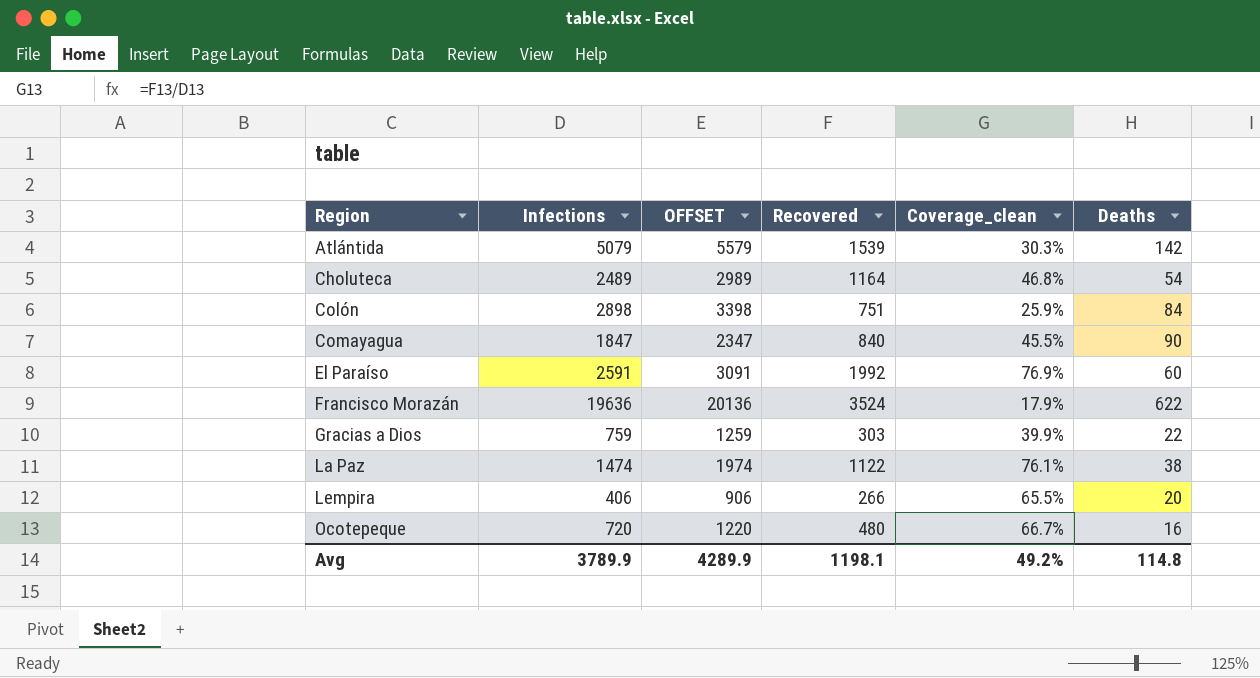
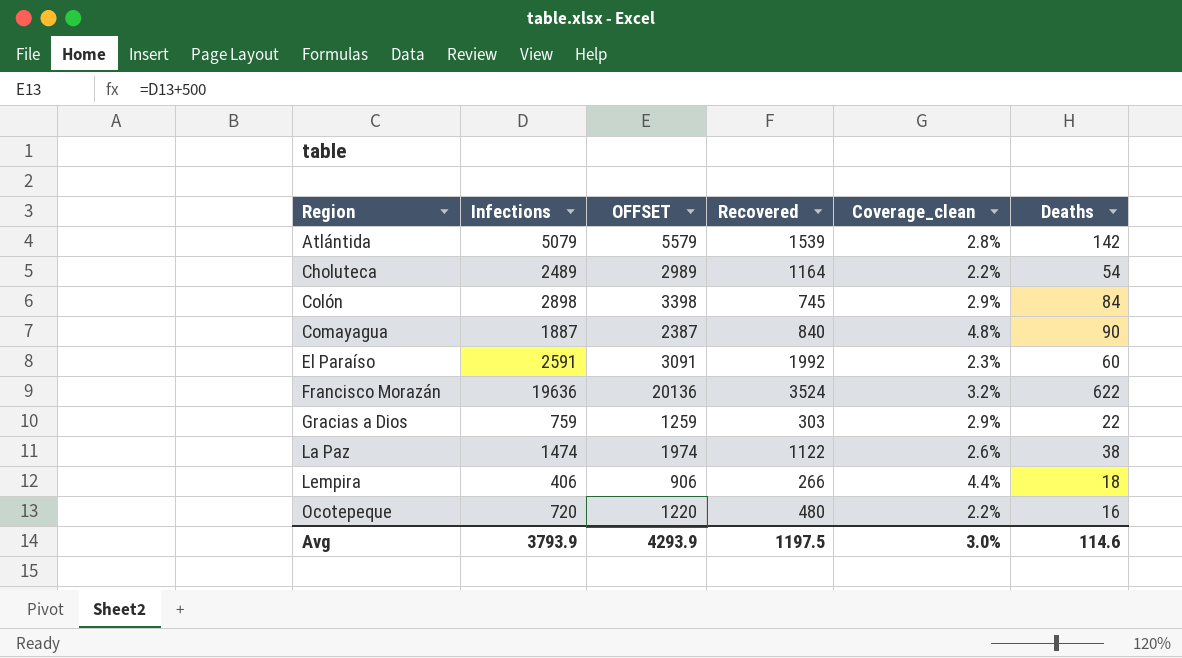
column Coverage_clean | formula: [Recovered] / [Infections] -> [Deaths] / [Infections]
Colón | Recovered: 751 -> 745
Comayagua | Infections: 1847 -> 1887
Comayagua | OFFSET: 2347 -> 2387
Lempira | Deaths: 20 -> 18
Avg | Infections: 3789.9 -> 3793.9
Avg | OFFSET: 4289.9 -> 4293.9
Avg | Recovered: 1198.1 -> 1197.5
Avg | Coverage_clean: 49.2% -> 3.0%
Avg | Deaths: 114.8 -> 114.6

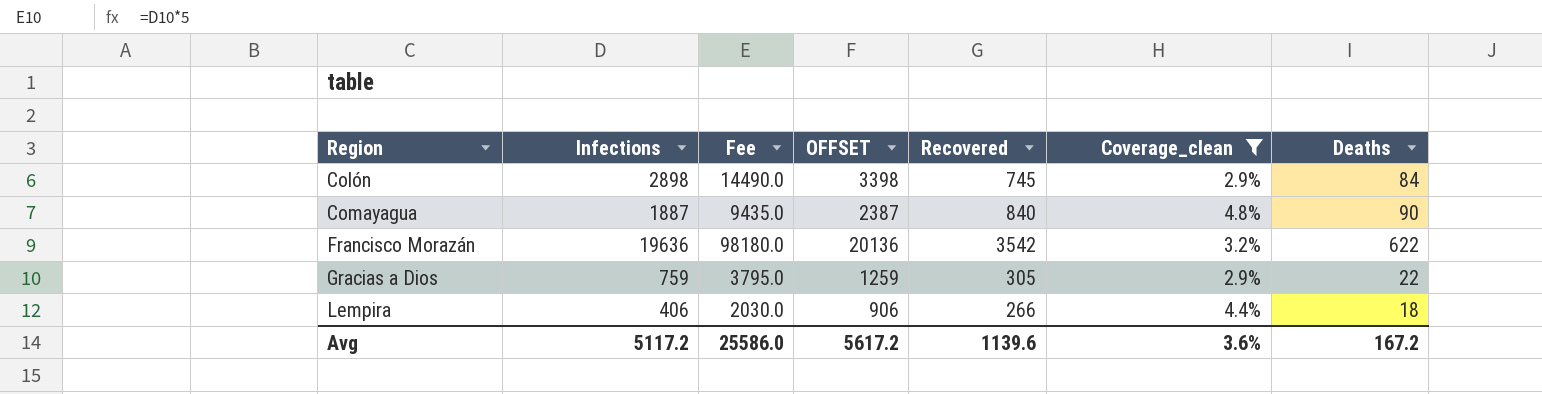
filter: none -> Coverage_clean >= 2.9%
column Fee | formula: none -> [Infections] * 5
Francisco Morazán | Recovered: 3524 -> 3542
Gracias a Dios | Recovered: 303 -> 305
Avg | Infections: 3793.9 -> 5117.2
Avg | OFFSET: 4293.9 -> 5617.2
Avg | Recovered: 1197.5 -> 1139.6
Avg | Coverage_clean: 3.0% -> 3.6%
Avg | Deaths: 114.6 -> 167.2

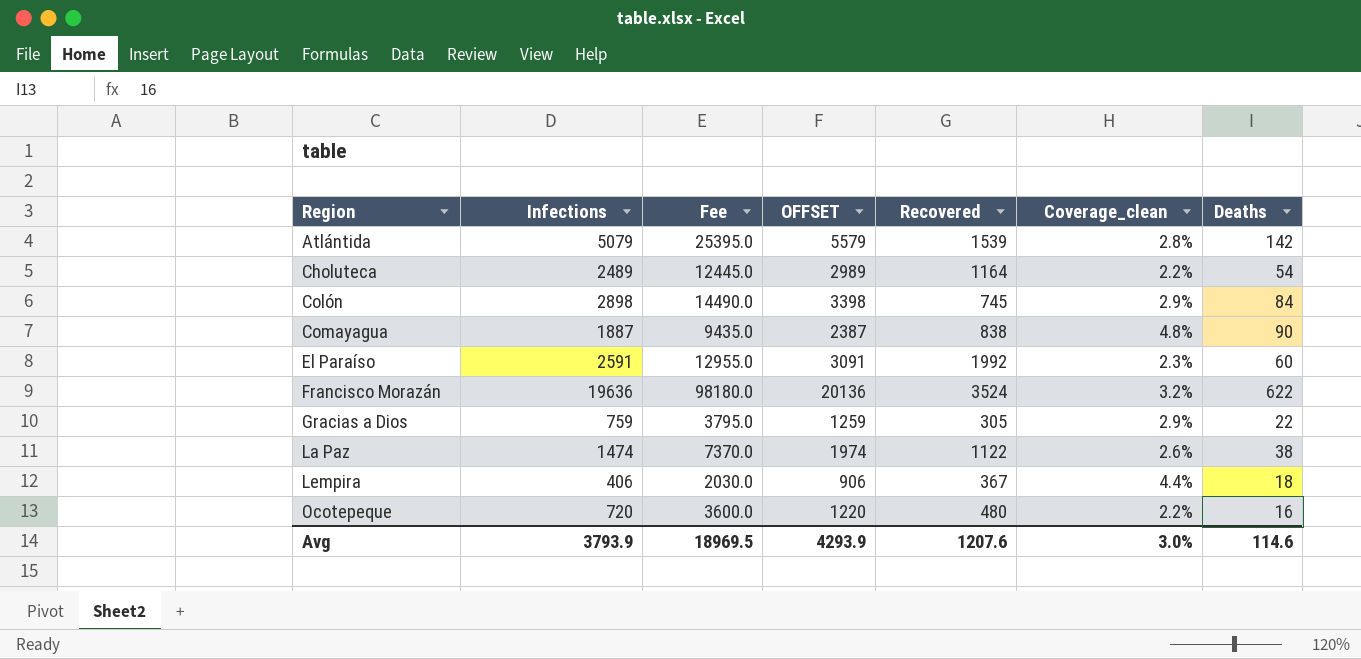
filter: Coverage_clean >= 2.9% -> none
Comayagua | Recovered: 840 -> 838
Francisco Morazán | Recovered: 3542 -> 3524
Lempira | Recovered: 266 -> 367
Avg | Infections: 5117.2 -> 3793.9
Avg | Fee: 25586.0 -> 18969.5
Avg | OFFSET: 5617.2 -> 4293.9
Avg | Recovered: 1139.6 -> 1207.6
Avg | Coverage_clean: 3.6% -> 3.0%
Avg | Deaths: 167.2 -> 114.6

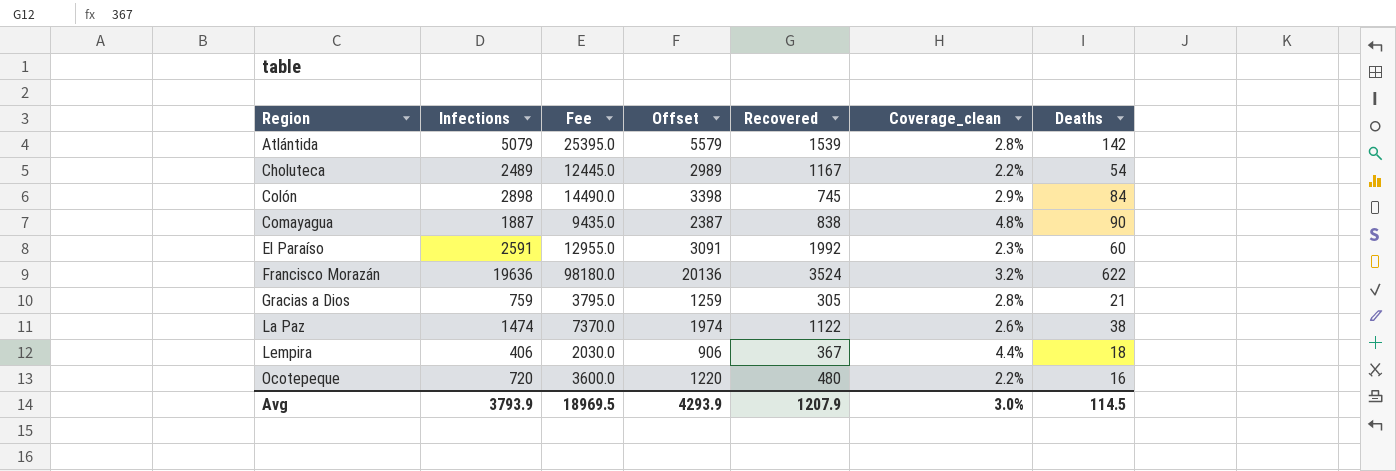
column name: OFFSET -> Offset
Choluteca | Recovered: 1164 -> 1167
Gracias a Dios | Coverage_clean: 2.9% -> 2.8%
Gracias a Dios | Deaths: 22 -> 21
Avg | Recovered: 1207.6 -> 1207.9
Avg | Deaths: 114.6 -> 114.5

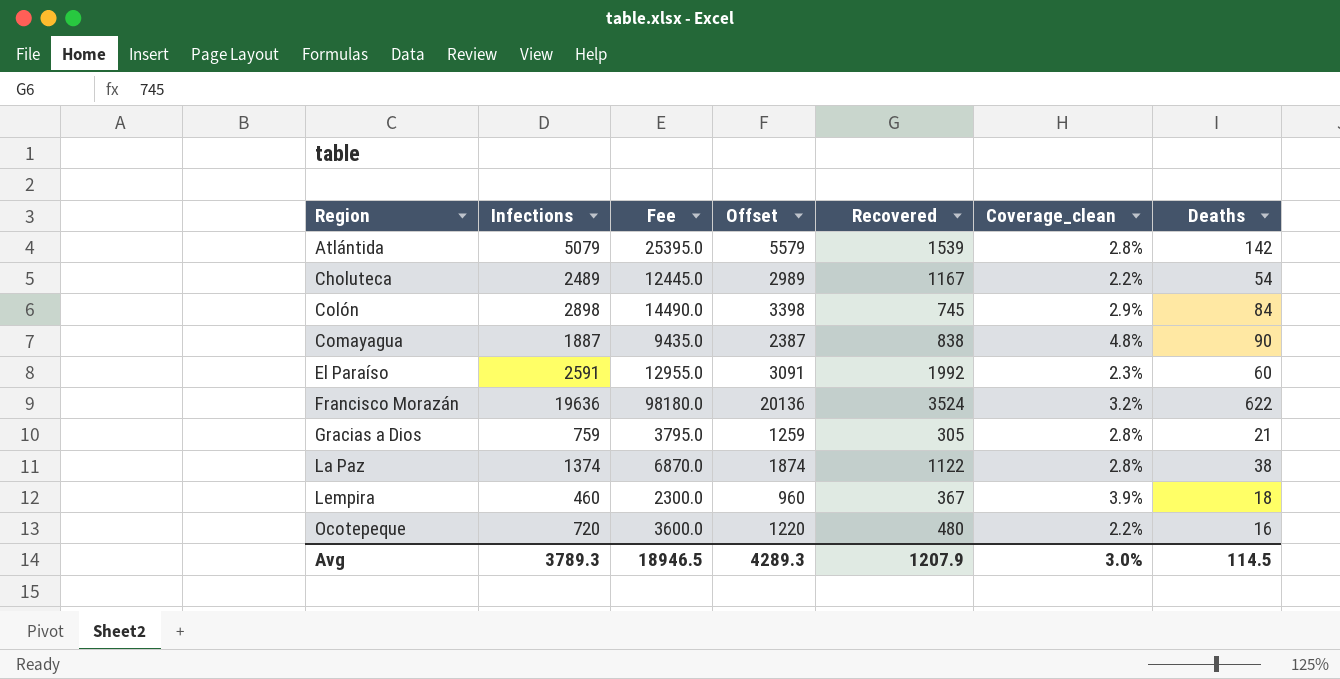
La Paz | Infections: 1474 -> 1374
La Paz | Fee: 7370.0 -> 6870.0
La Paz | Offset: 1974 -> 1874
La Paz | Coverage_clean: 2.6% -> 2.8%
Lempira | Infections: 406 -> 460
Lempira | Fee: 2030.0 -> 2300.0
Lempira | Offset: 906 -> 960
Lempira | Coverage_clean: 4.4% -> 3.9%
Avg | Infections: 3793.9 -> 3789.3
Avg | Fee: 18969.5 -> 18946.5
Avg | Offset: 4293.9 -> 4289.3

